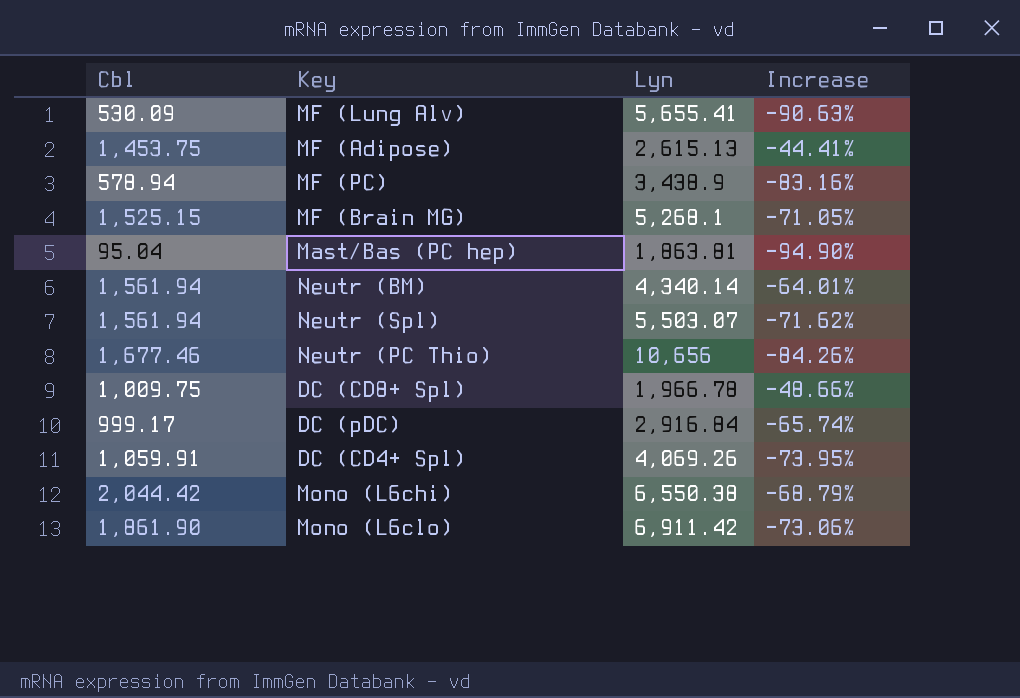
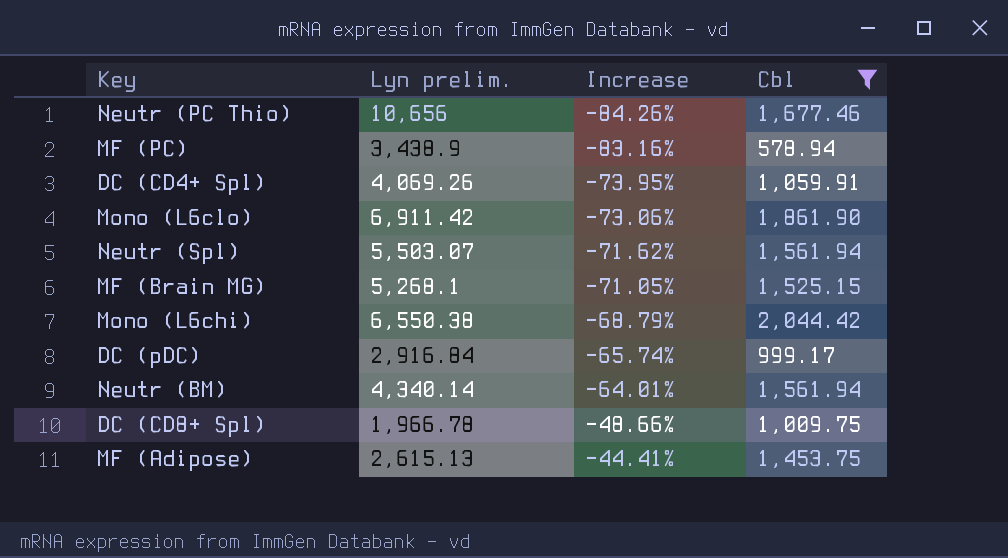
filter: none -> Cbl >= 578.94
row order: none -> Increase ascending
column name: Lyn -> Lyn prelim.
column Cbl | position: 1 -> 4

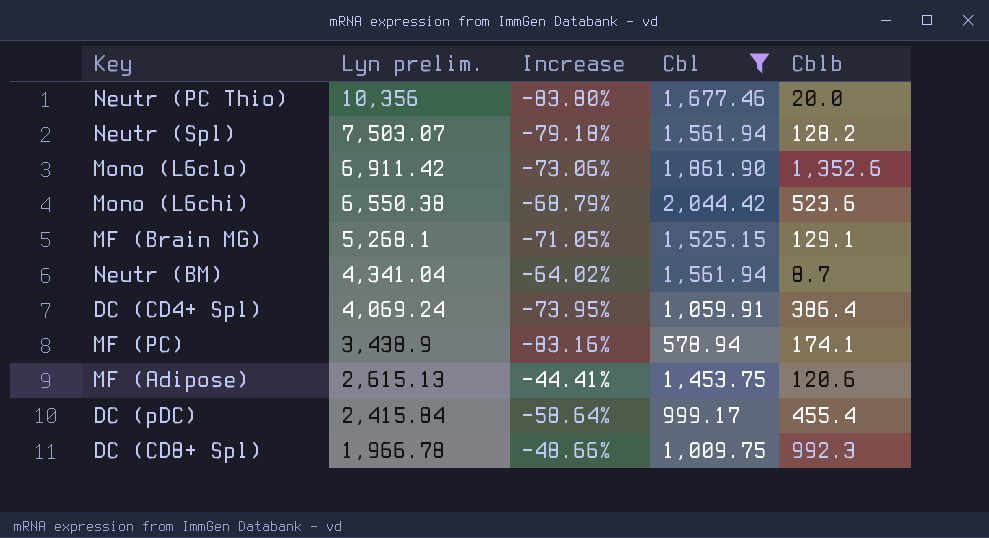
row order: Increase ascending -> Lyn prelim. descending
column Cblb | position: none -> 5
Neutr (PC Thio) | Lyn prelim.: 10,656 -> 10,356
Neutr (PC Thio) | Increase: -84.26% -> -83.80%
Neutr (Spl) | Lyn prelim.: 5,503.07 -> 7,503.07
Neutr (Spl) | Increase: -71.62% -> -79.18%
Neutr (BM) | Lyn prelim.: 4,340.14 -> 4,341.04
Neutr (BM) | Increase: -64.01% -> -64.02%
DC (CD4+ Spl) | Lyn prelim.: 4,069.26 -> 4,069.24
DC (pDC) | Lyn prelim.: 2,916.84 -> 2,415.84
DC (pDC) | Increase: -65.74% -> -58.64%

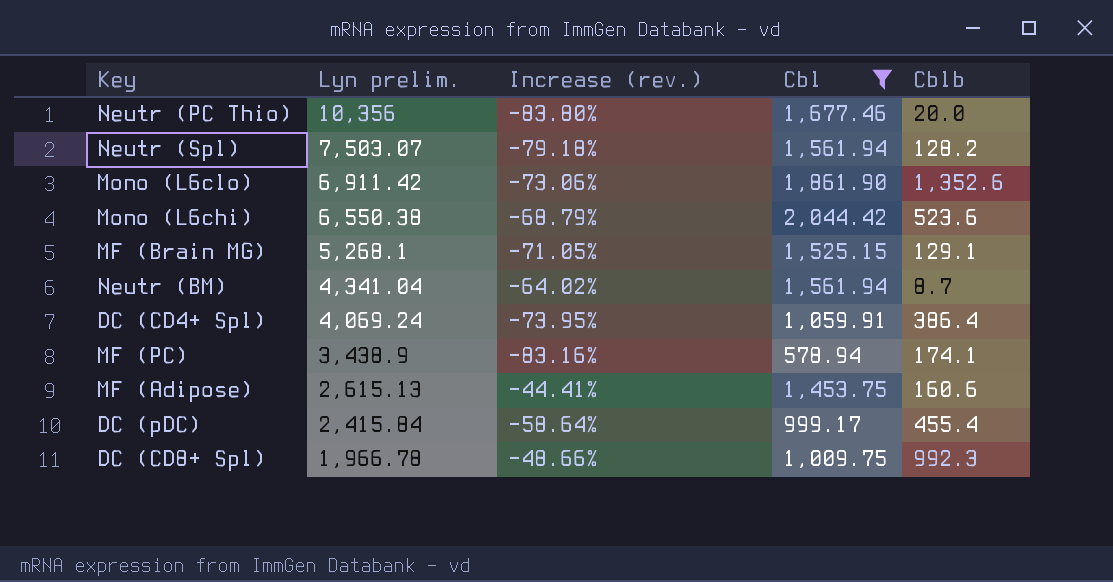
column name: Increase -> Increase (rev.)
MF (Adipose) | Cblb: 120.6 -> 160.6

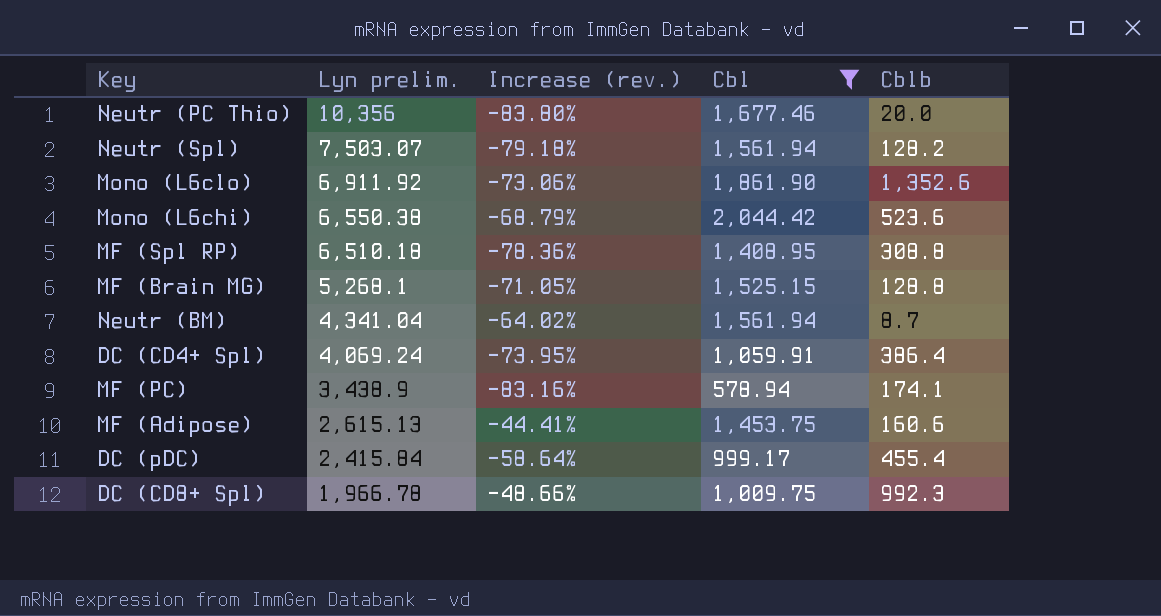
Mono (L6clo) | Lyn prelim.: 6,911.42 -> 6,911.92
row MF (Spl RP): none -> 6,510.18 | -78.36% | 1,408.95 | 308.8
MF (Brain MG) | Cblb: 129.1 -> 128.8

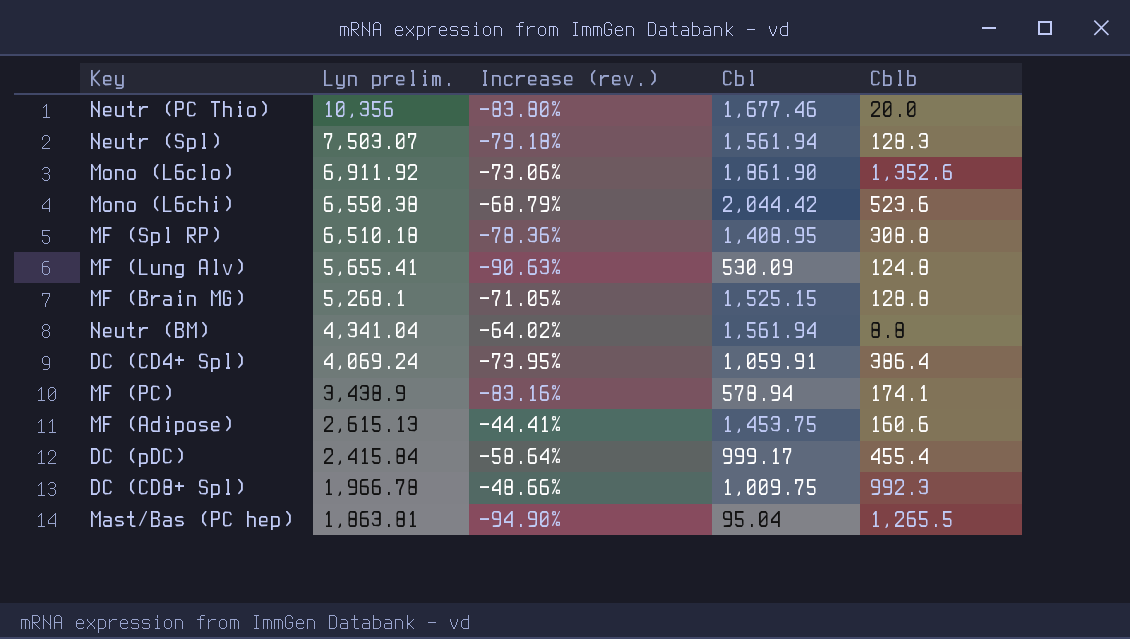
filter: Cbl >= 578.94 -> none
Neutr (Spl) | Cblb: 128.2 -> 128.3
Neutr (BM) | Cblb: 8.7 -> 8.8

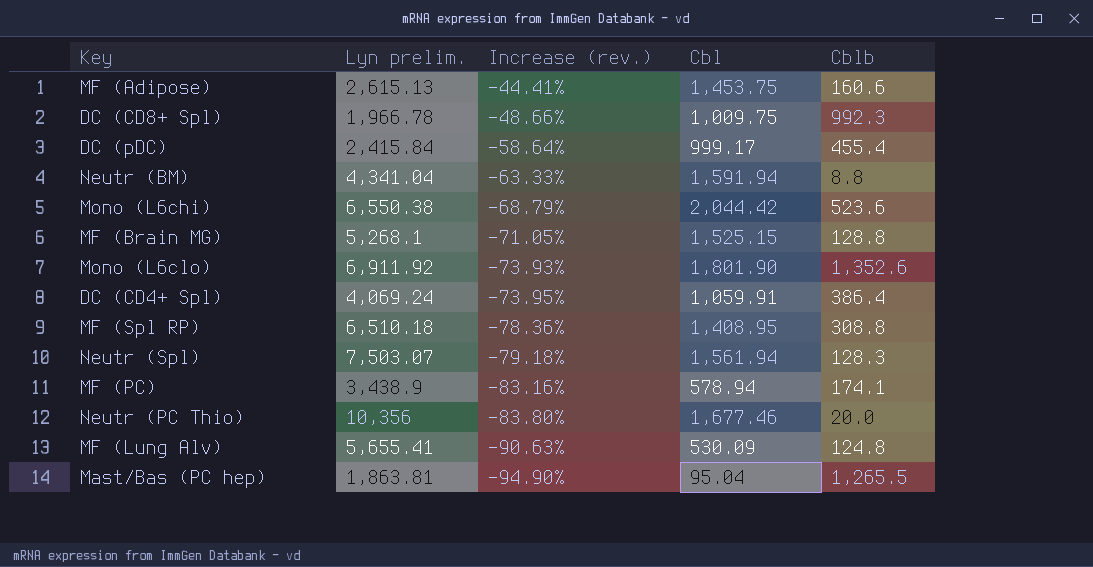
row order: Lyn prelim. descending -> Increase (rev.) descending
Neutr (BM) | Increase (rev.): -64.02% -> -63.33%
Neutr (BM) | Cbl: 1,561.94 -> 1,591.94
Mono (L6clo) | Increase (rev.): -73.06% -> -73.93%
Mono (L6clo) | Cbl: 1,861.90 -> 1,801.90

